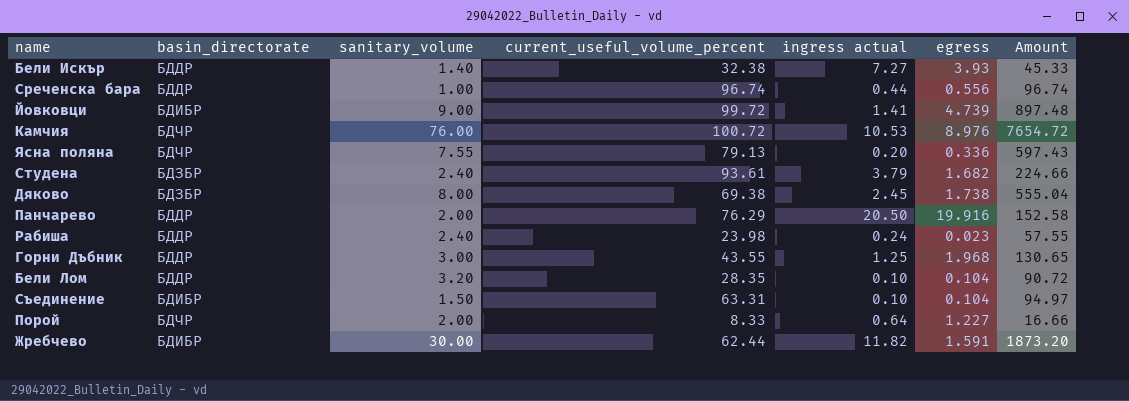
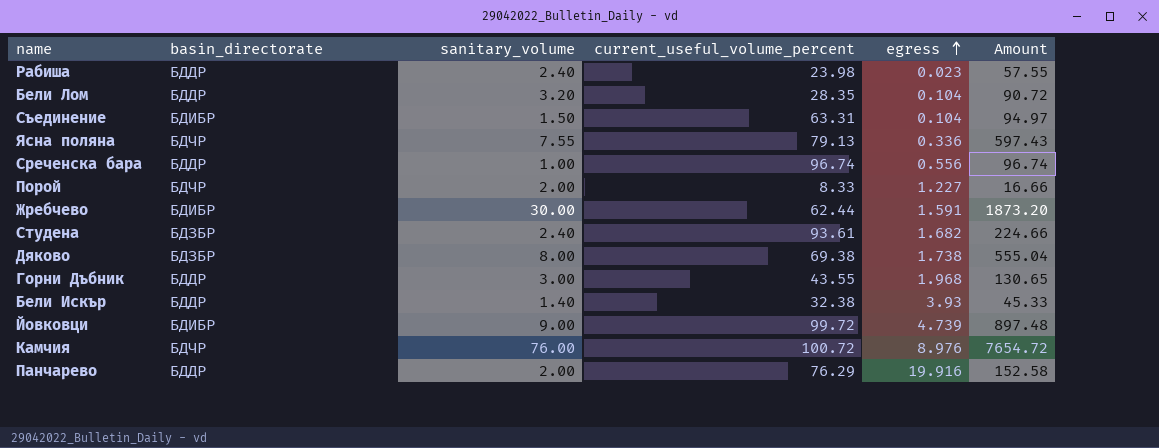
row order: none -> egress ascending
column ingress actual | position: 5 -> none

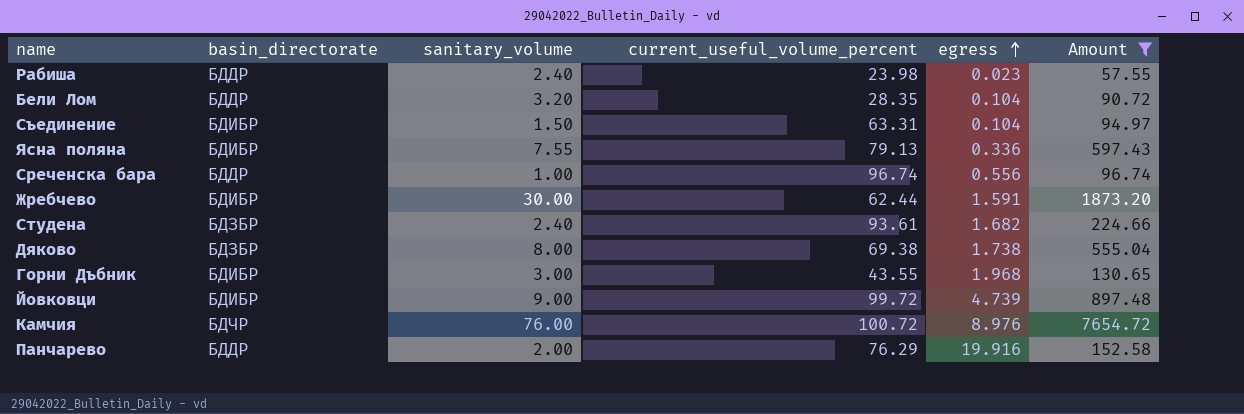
filter: none -> Amount >= 57.55
Ясна поляна | basin_directorate: БДЧР -> БДИБР
Горни Дъбник | basin_directorate: БДДР -> БДИБР

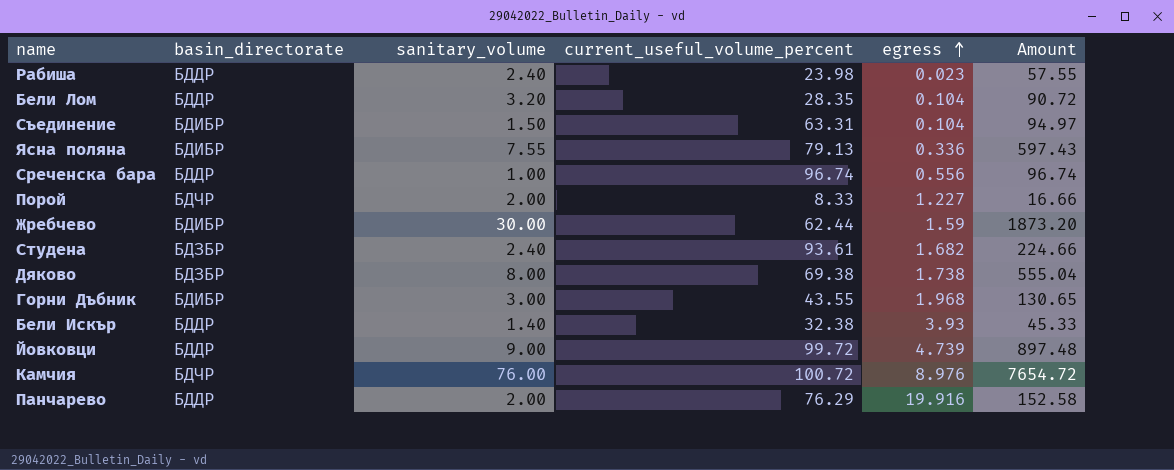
filter: Amount >= 57.55 -> none
Жребчево | egress: 1.591 -> 1.59
Йовковци | basin_directorate: БДИБР -> БДДР

